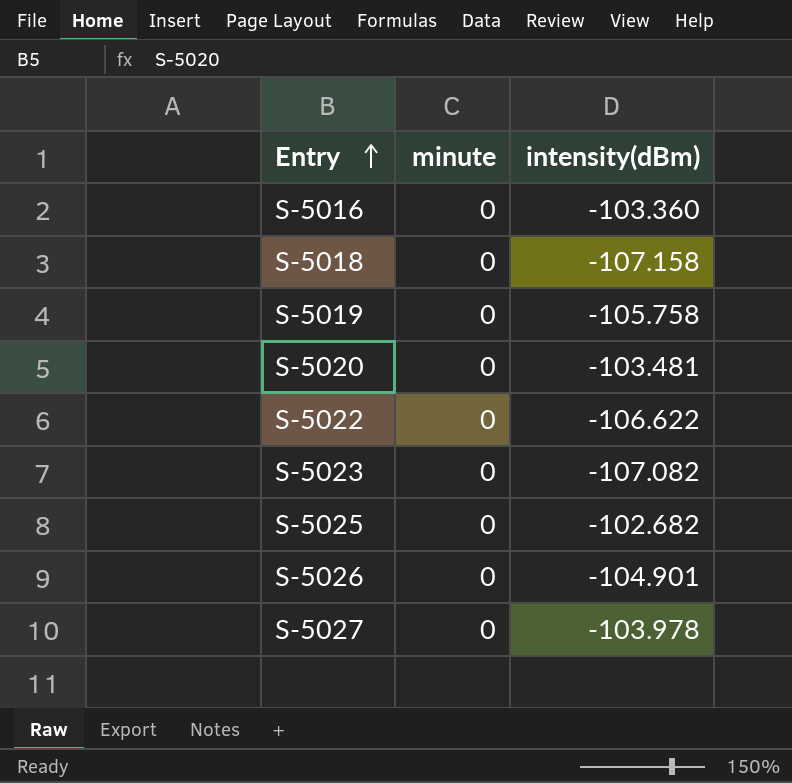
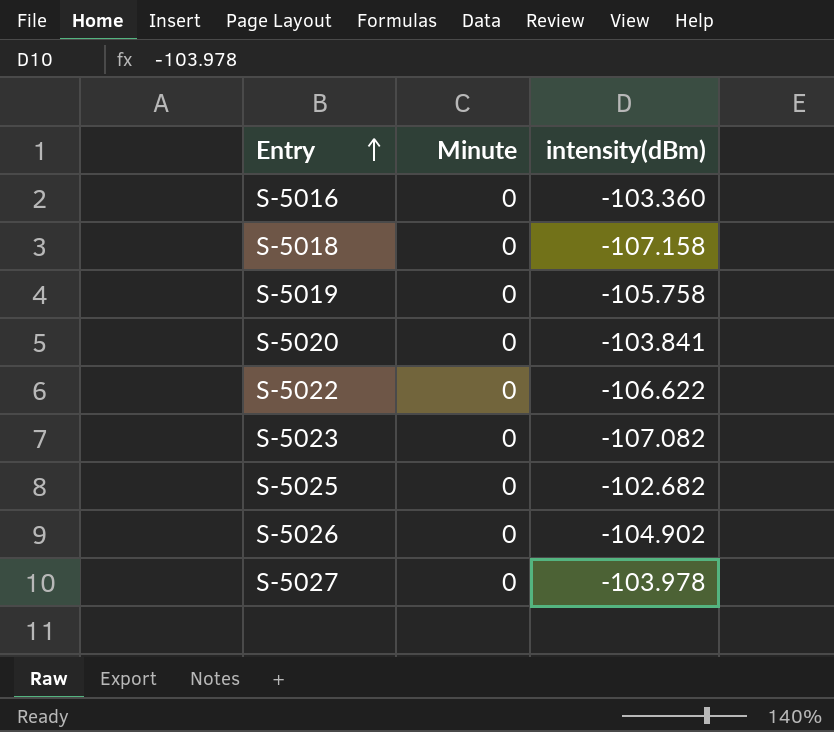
column name: minute -> Minute
S-5020 | intensity(dBm): -103.481 -> -103.841
S-5026 | intensity(dBm): -104.901 -> -104.902

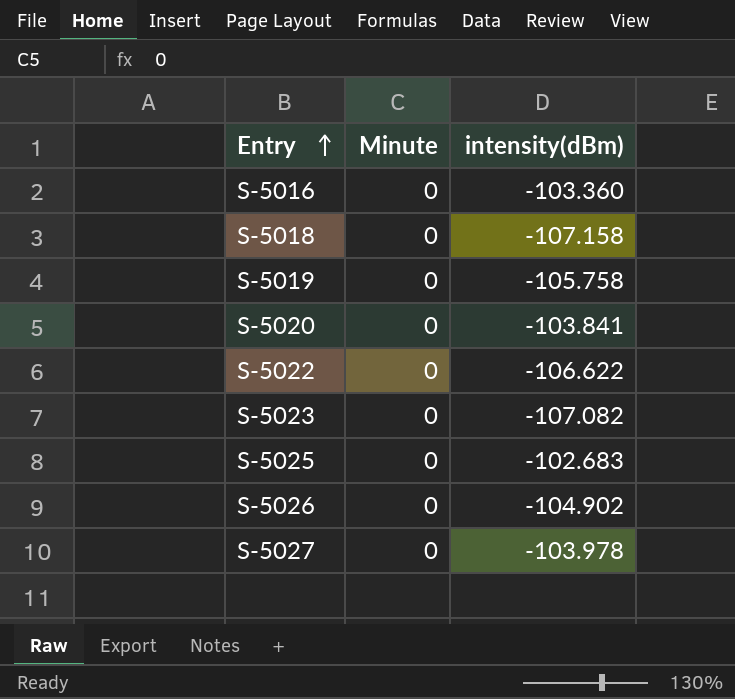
S-5025 | intensity(dBm): -102.682 -> -102.683

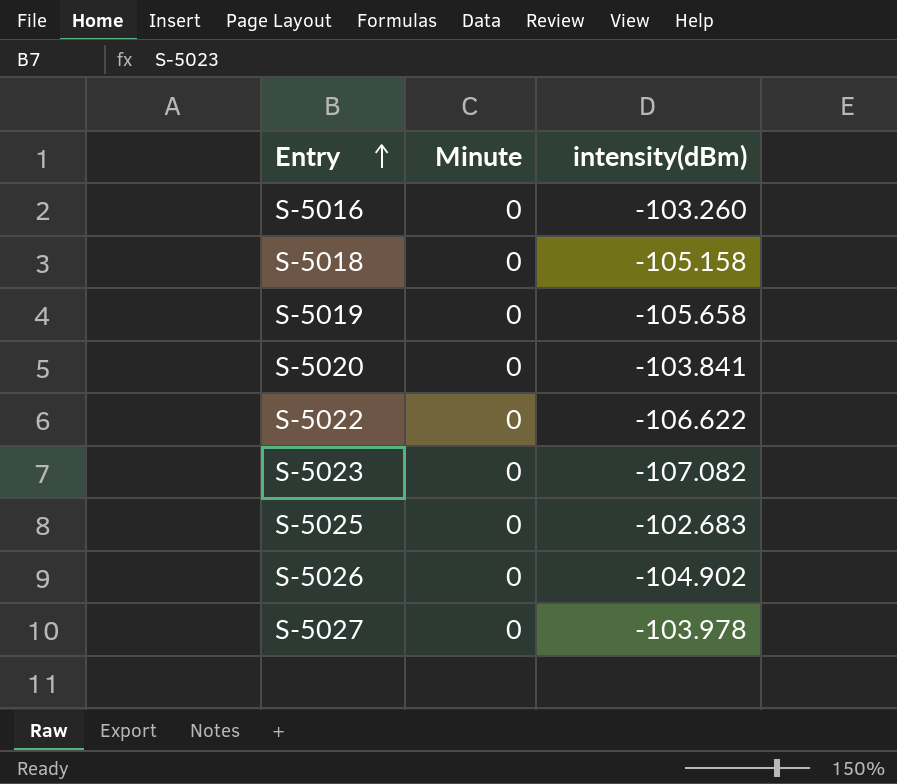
S-5016 | intensity(dBm): -103.360 -> -103.260
S-5018 | intensity(dBm): -107.158 -> -105.158
S-5019 | intensity(dBm): -105.758 -> -105.658

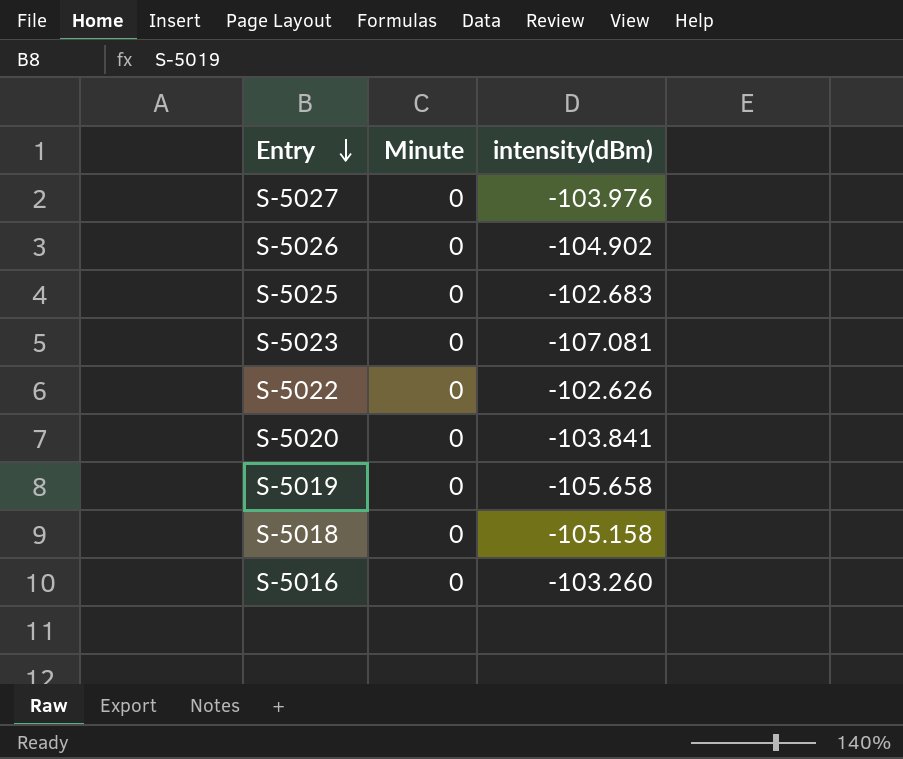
row order: Entry ascending -> Entry descending
S-5027 | intensity(dBm): -103.978 -> -103.976
S-5023 | intensity(dBm): -107.082 -> -107.081
S-5022 | intensity(dBm): -106.622 -> -102.626

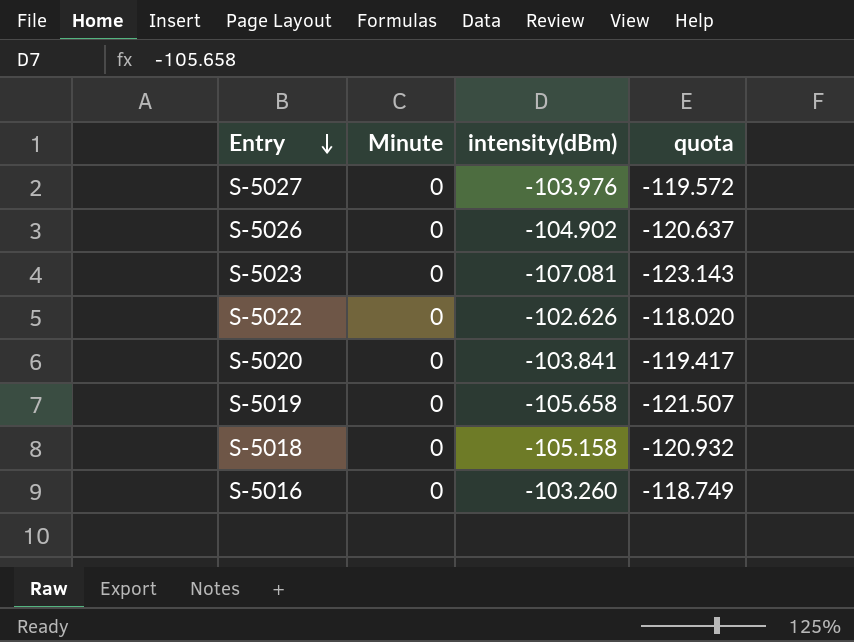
column quota | formula: none -> [intensity(dBm)] * 1.15
row S-5025: 0 | -102.683 -> none

